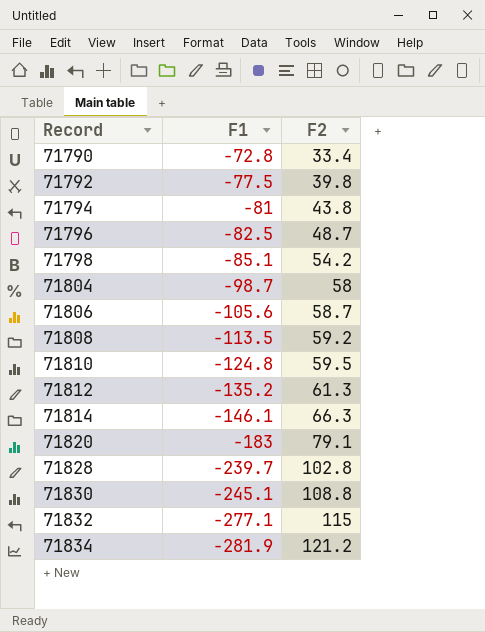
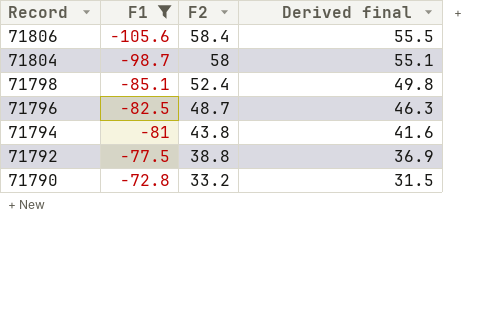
filter: none -> F1 >= -105.6
row order: Record ascending -> Record descending
column Derived final | formula: none -> [F2] * 0.95
71806 | F2: 58.7 -> 58.4
71798 | F2: 54.2 -> 52.4
71792 | F2: 39.8 -> 38.8
71790 | F2: 33.4 -> 33.2

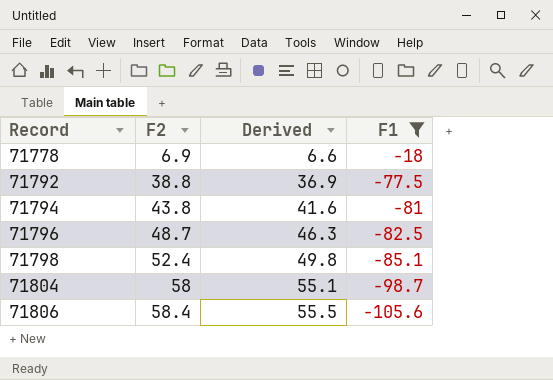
row order: Record descending -> Record ascending
column name: Derived final -> Derived
column F1 | position: 2 -> 4
row 71790: -72.8 | 33.2 | 31.5 -> none
row 71778: none -> 6.9 | 6.6 | -18

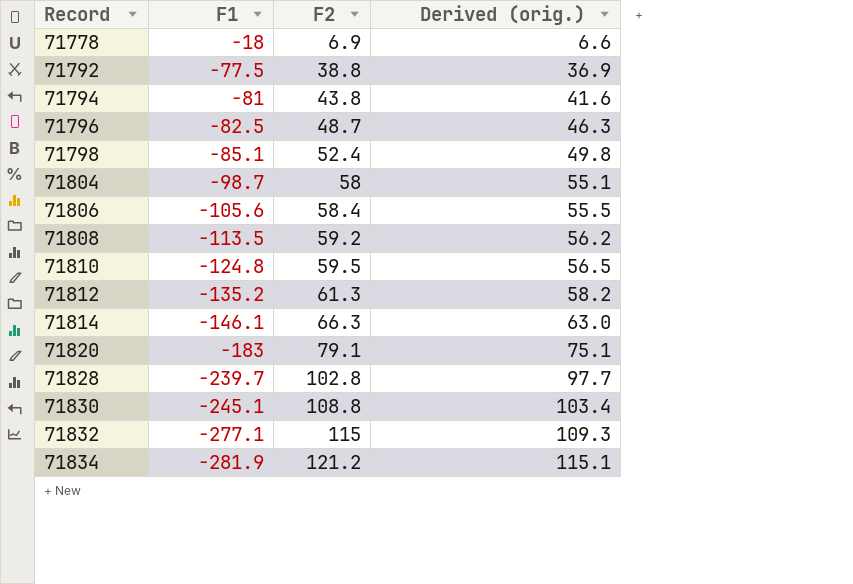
filter: F1 >= -105.6 -> none
column F1 | position: 4 -> 2
column name: Derived -> Derived (orig.)

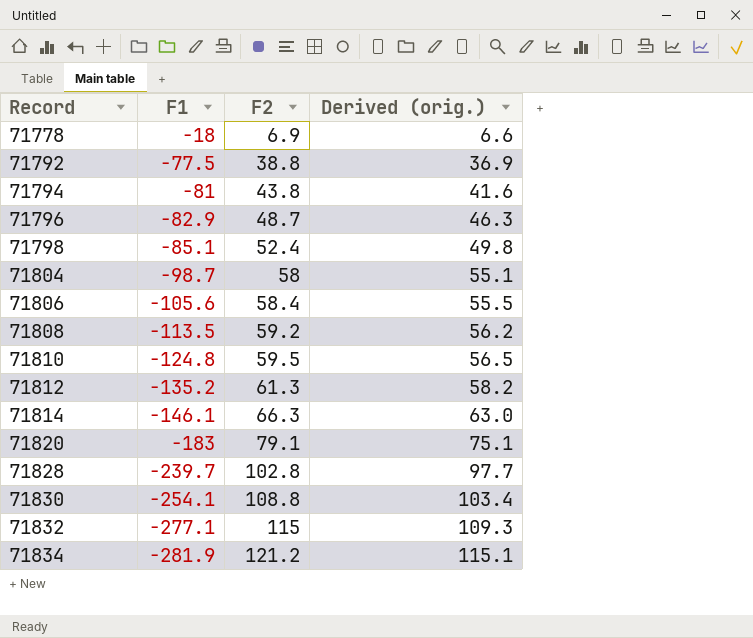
71796 | F1: -82.5 -> -82.9
71830 | F1: -245.1 -> -254.1

